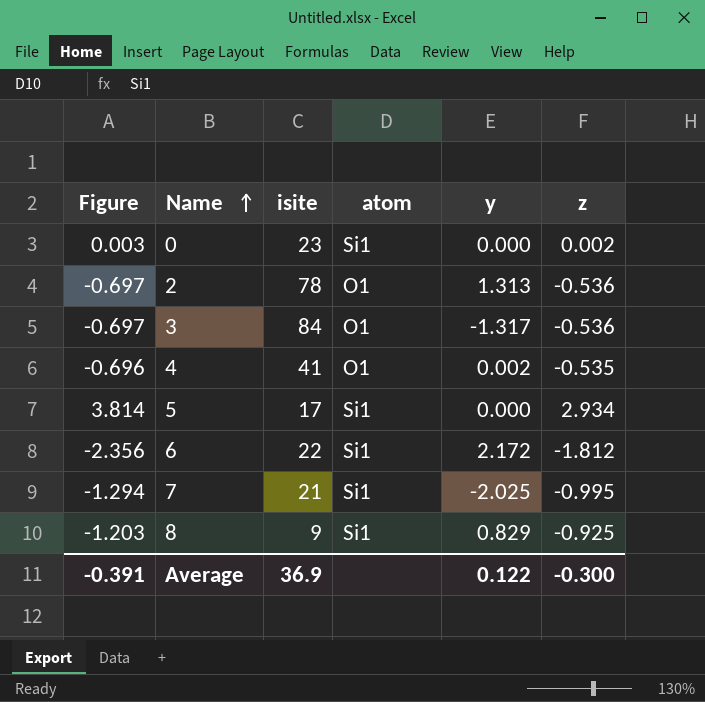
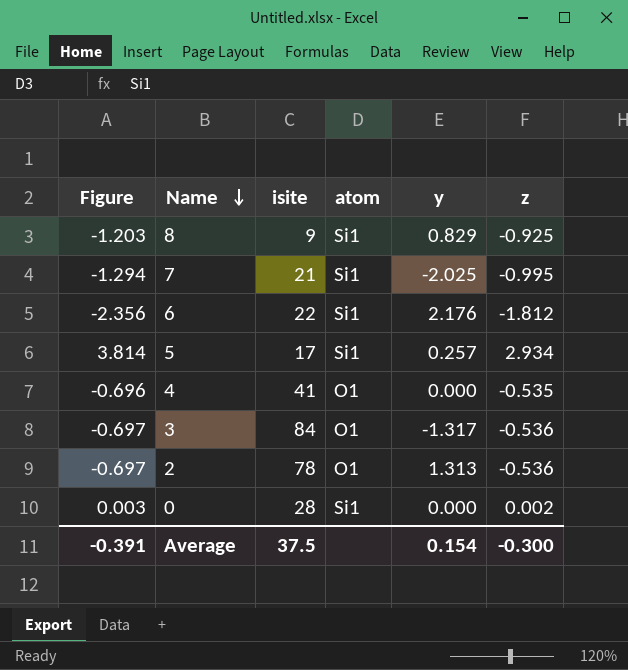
row order: Name ascending -> Name descending
6 | y: 2.172 -> 2.176
5 | y: 0.000 -> 0.257
4 | y: 0.002 -> 0.000
0 | isite: 23 -> 28
Average | isite: 36.9 -> 37.5
Average | y: 0.122 -> 0.154

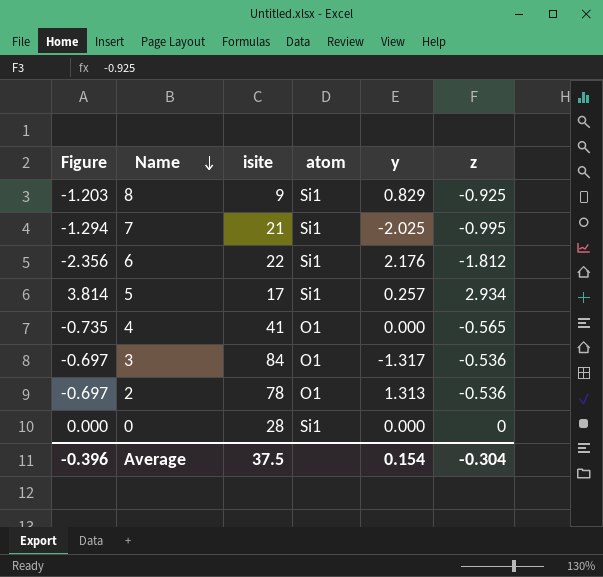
4 | Figure: -0.696 -> -0.735
4 | z: -0.535 -> -0.565
0 | Figure: 0.003 -> 0.000
0 | z: 0.002 -> 0
Average | Figure: -0.391 -> -0.396
Average | z: -0.300 -> -0.304

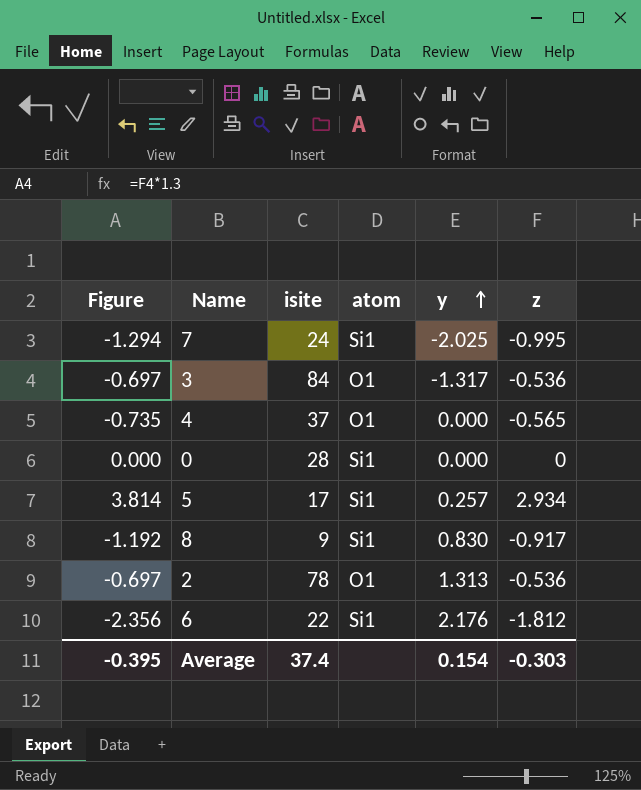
row order: Name descending -> y ascending
7 | isite: 21 -> 24
4 | isite: 41 -> 37
8 | Figure: -1.203 -> -1.192
8 | y: 0.829 -> 0.830
8 | z: -0.925 -> -0.917
Average | Figure: -0.396 -> -0.395
Average | isite: 37.5 -> 37.4
Average | z: -0.304 -> -0.303

